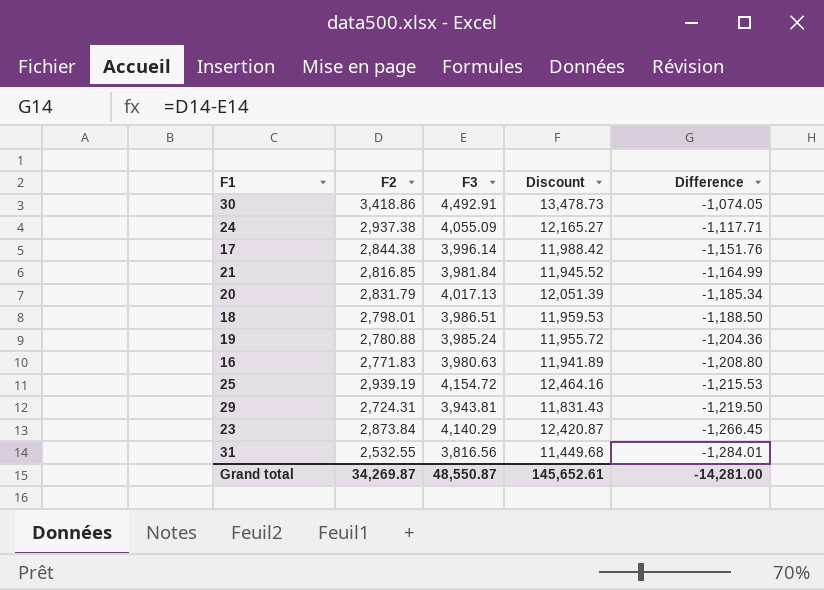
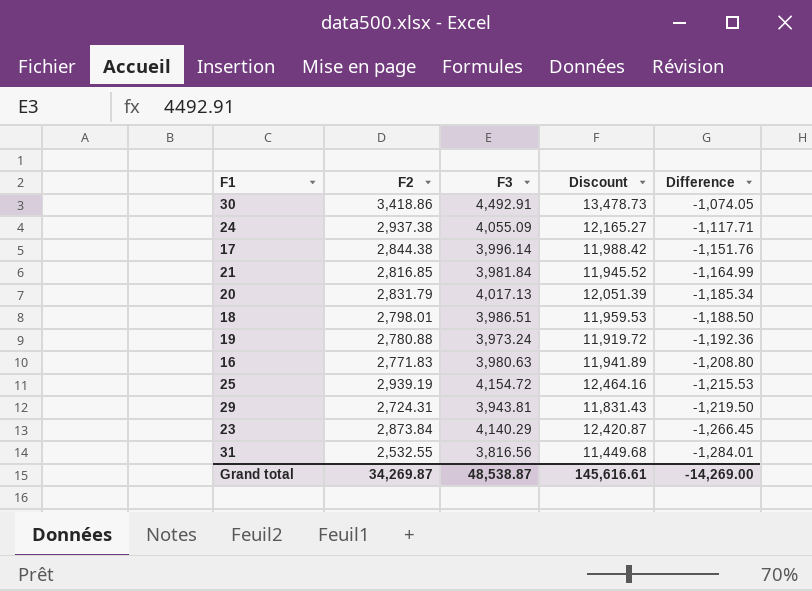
19 | F3: 3,985.24 -> 3,973.24
19 | Discount: 11,955.72 -> 11,919.72
19 | Difference: -1,204.36 -> -1,192.36
Grand total | F3: 48,550.87 -> 48,538.87
Grand total | Discount: 145,652.61 -> 145,616.61
Grand total | Difference: -14,281.00 -> -14,269.00

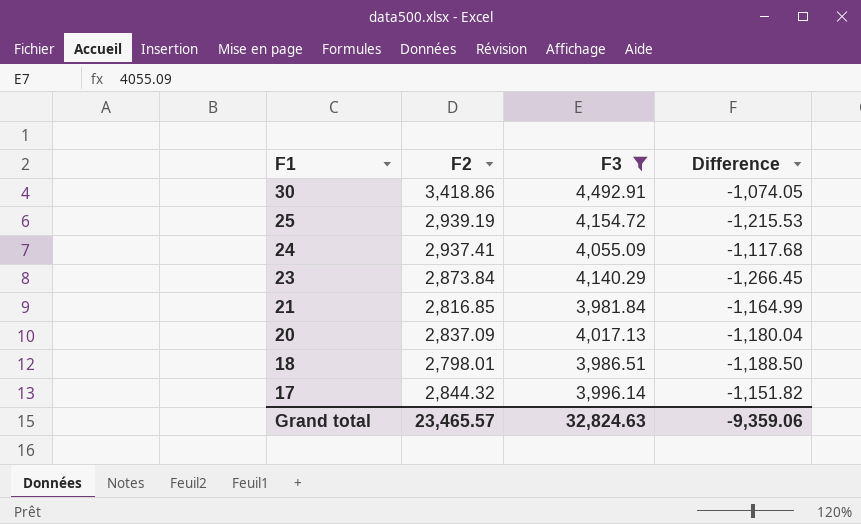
filter: none -> F3 >= 3,981.84
row order: Difference descending -> F1 descending
column Discount | formula: [F3] * 3 -> none
24 | F2: 2,937.38 -> 2,937.41
24 | Difference: -1,117.71 -> -1,117.68
20 | F2: 2,831.79 -> 2,837.09
20 | Difference: -1,185.34 -> -1,180.04
17 | F2: 2,844.38 -> 2,844.32
17 | Difference: -1,151.76 -> -1,151.82
Grand total | F2: 34,269.87 -> 23,465.57
Grand total | F3: 48,538.87 -> 32,824.63
Grand total | Difference: -14,269.00 -> -9,359.06

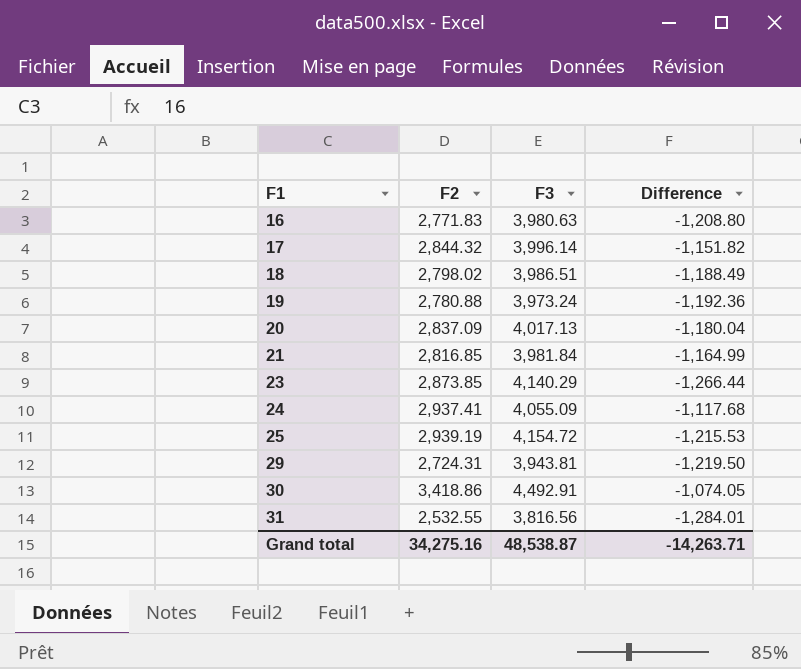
filter: F3 >= 3,981.84 -> none
row order: F1 descending -> F1 ascending
18 | F2: 2,798.01 -> 2,798.02
18 | Difference: -1,188.50 -> -1,188.49
23 | F2: 2,873.84 -> 2,873.85
23 | Difference: -1,266.45 -> -1,266.44
Grand total | F2: 23,465.57 -> 34,275.16
Grand total | F3: 32,824.63 -> 48,538.87
Grand total | Difference: -9,359.06 -> -14,263.71

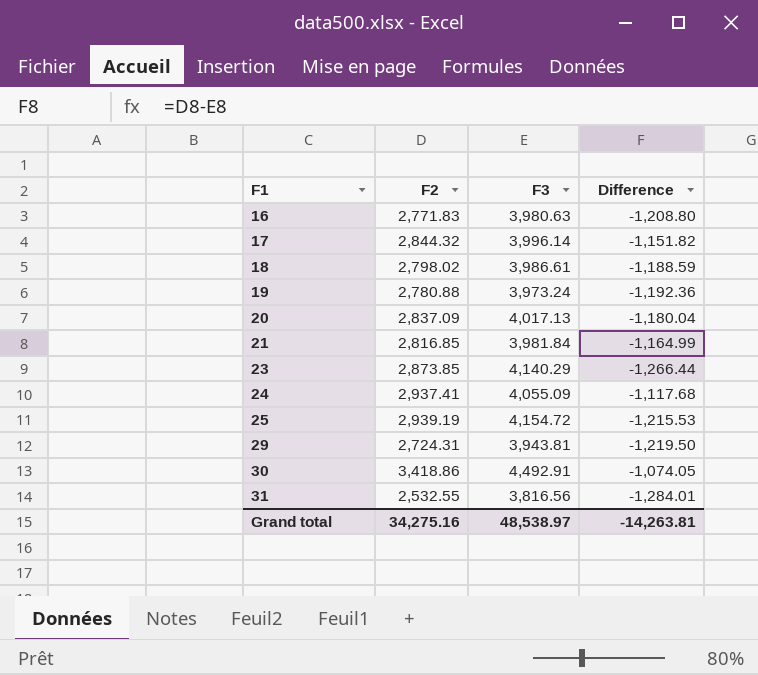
18 | F3: 3,986.51 -> 3,986.61
18 | Difference: -1,188.49 -> -1,188.59
Grand total | F3: 48,538.87 -> 48,538.97
Grand total | Difference: -14,263.71 -> -14,263.81

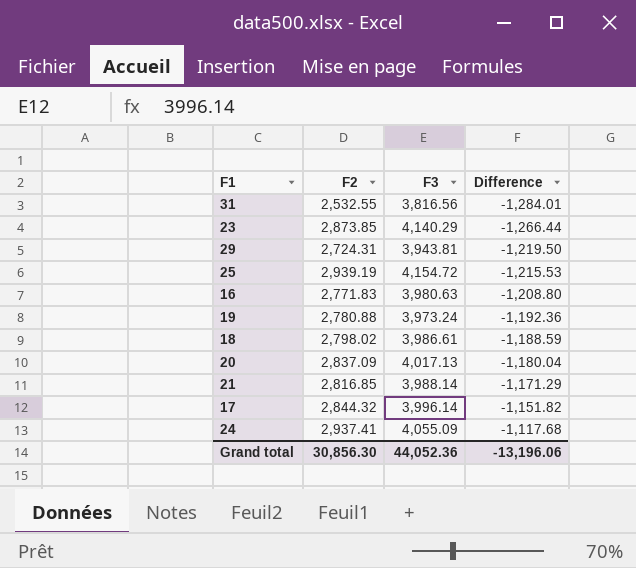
row order: F1 ascending -> Difference ascending
row 30: 3,418.86 | 4,492.91 | -1,074.05 -> none
21 | F3: 3,981.84 -> 3,988.14
21 | Difference: -1,164.99 -> -1,171.29
Grand total | F2: 34,275.16 -> 30,856.30
Grand total | F3: 48,538.97 -> 44,052.36
Grand total | Difference: -14,263.81 -> -13,196.06

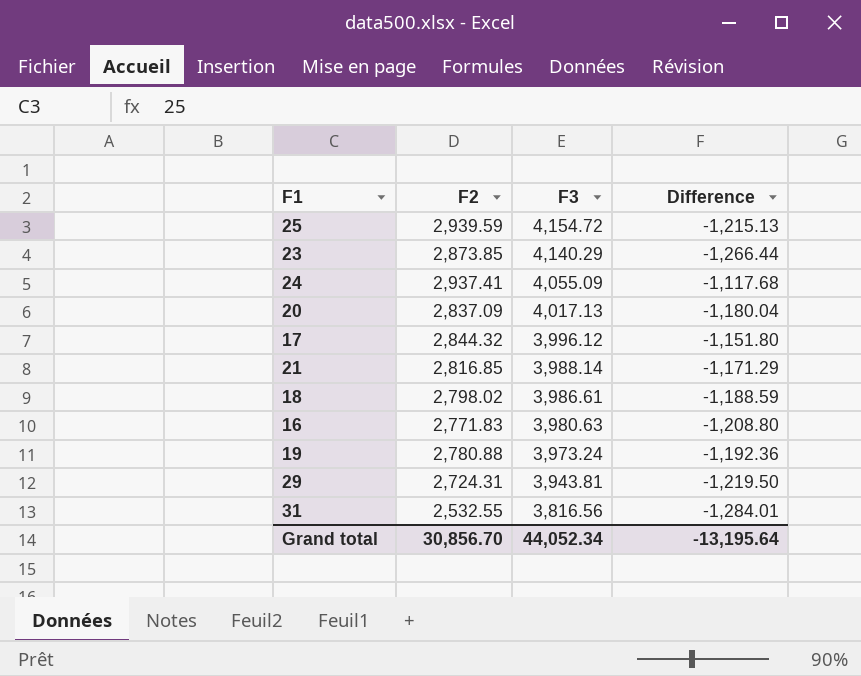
row order: Difference ascending -> F3 descending
25 | F2: 2,939.19 -> 2,939.59
25 | Difference: -1,215.53 -> -1,215.13
17 | F3: 3,996.14 -> 3,996.12
17 | Difference: -1,151.82 -> -1,151.80
Grand total | F2: 30,856.30 -> 30,856.70
Grand total | F3: 44,052.36 -> 44,052.34
Grand total | Difference: -13,196.06 -> -13,195.64

